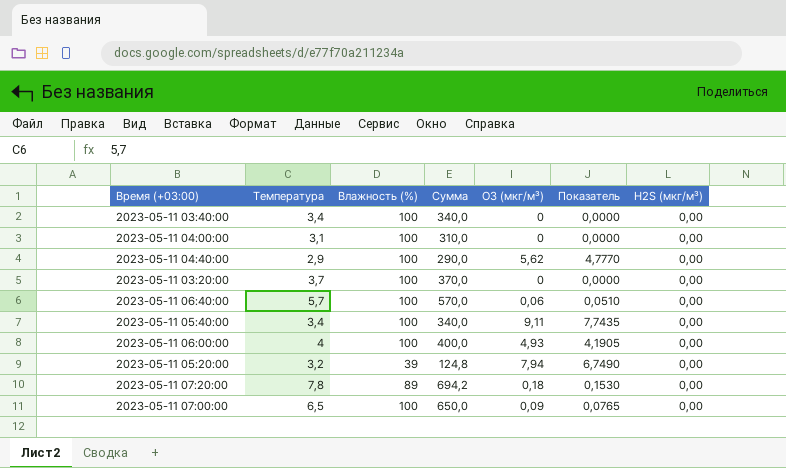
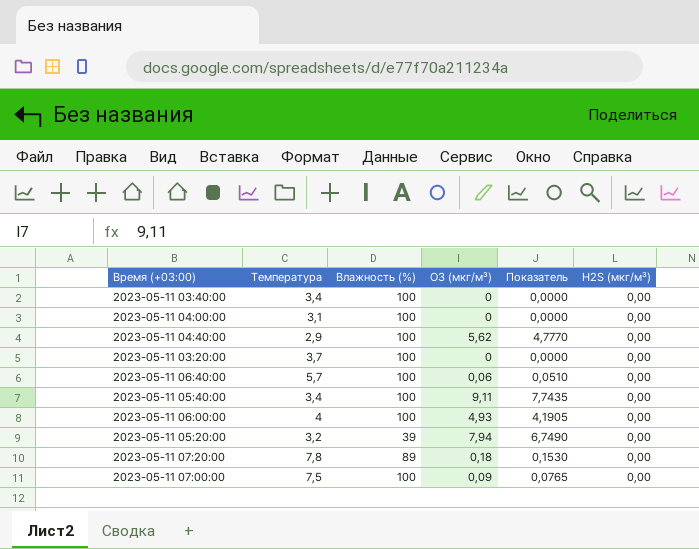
column Сумма | formula: [Температура] * [Влажность (%)] -> none
2023-05-11 07:00:00 | Температура: 6,5 -> 7,5

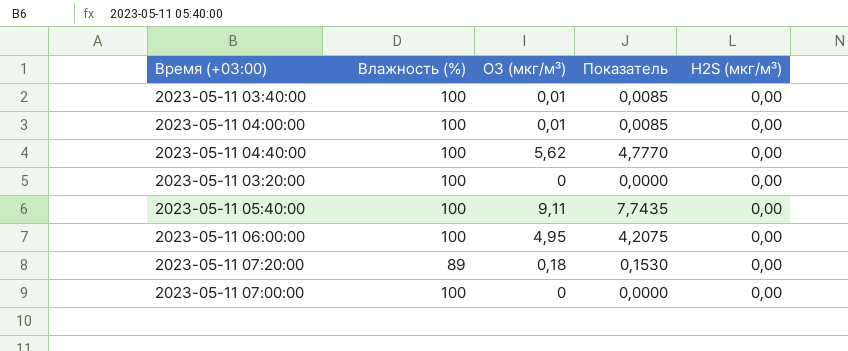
column Температура | position: 2 -> none
row 2023-05-11 06:40:00: 5,7 | 100 | 0,06 | 0,0510 | 0,00 -> none
row 2023-05-11 05:20:00: 3,2 | 39 | 7,94 | 6,7490 | 0,00 -> none
2023-05-11 03:40:00 | O3 (мкг/м³): 0 -> 0,01
2023-05-11 03:40:00 | Показатель: 0,0000 -> 0,0085
2023-05-11 04:00:00 | O3 (мкг/м³): 0 -> 0,01
2023-05-11 04:00:00 | Показатель: 0,0000 -> 0,0085
2023-05-11 06:00:00 | O3 (мкг/м³): 4,93 -> 4,95
2023-05-11 06:00:00 | Показатель: 4,1905 -> 4,2075
2023-05-11 07:00:00 | O3 (мкг/м³): 0,09 -> 0
2023-05-11 07:00:00 | Показатель: 0,0765 -> 0,0000

